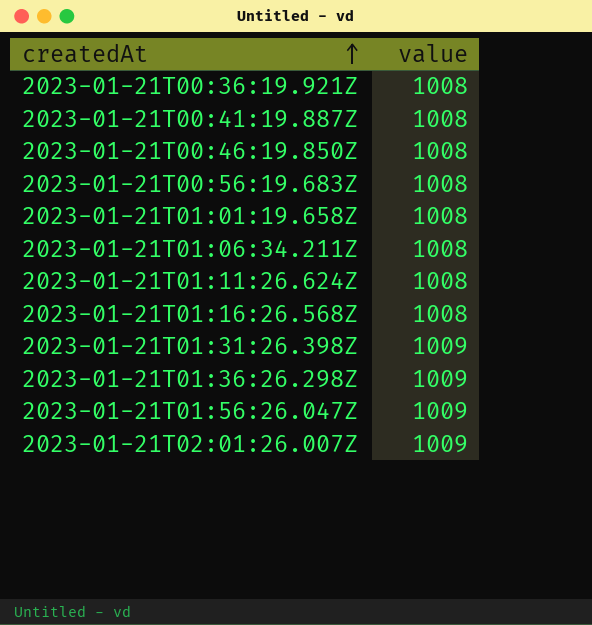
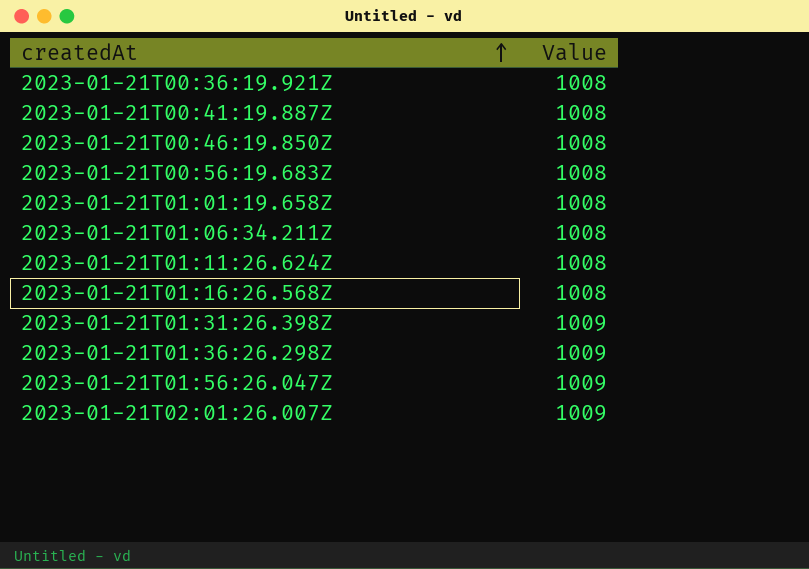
column name: value -> Value

